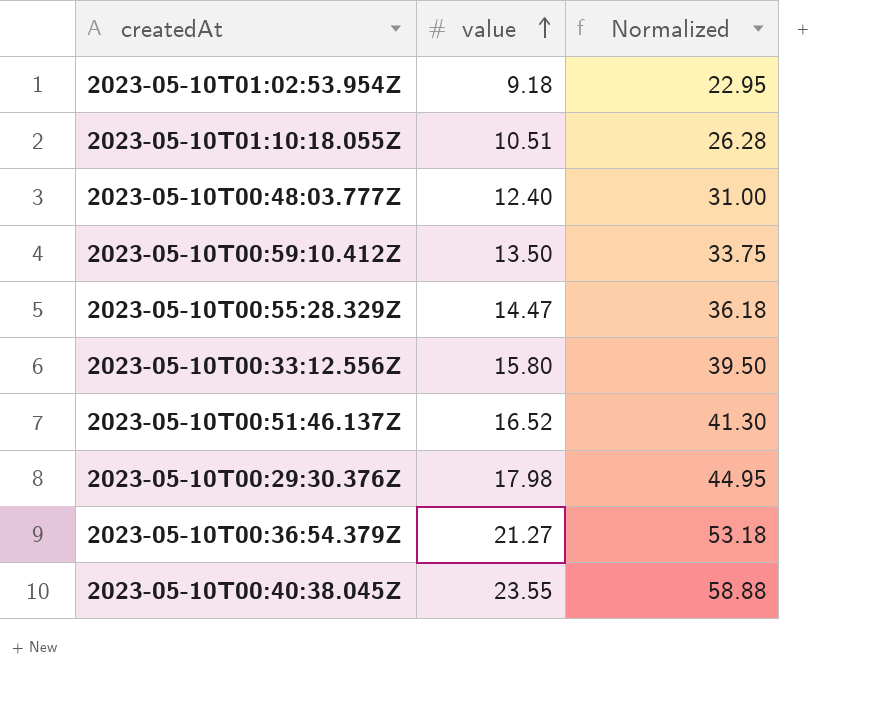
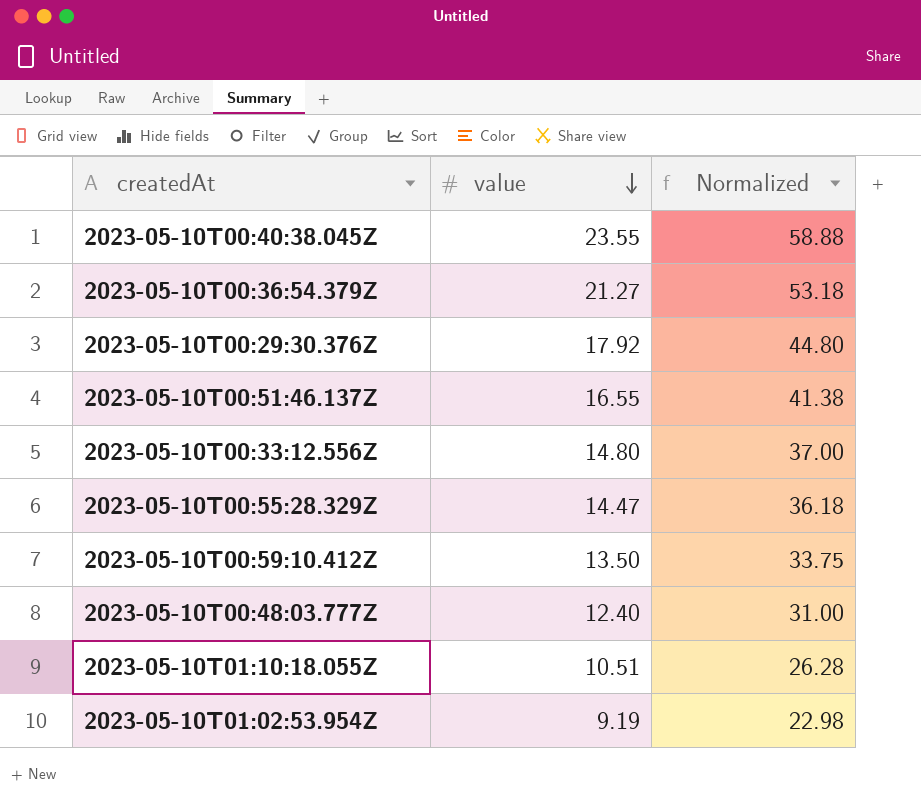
row order: value ascending -> value descending
2023-05-10T00:29:30.376Z | value: 17.98 -> 17.92
2023-05-10T00:29:30.376Z | Normalized: 44.95 -> 44.80
2023-05-10T00:51:46.137Z | value: 16.52 -> 16.55
2023-05-10T00:51:46.137Z | Normalized: 41.30 -> 41.38
2023-05-10T00:33:12.556Z | value: 15.80 -> 14.80
2023-05-10T00:33:12.556Z | Normalized: 39.50 -> 37.00
2023-05-10T01:02:53.954Z | value: 9.18 -> 9.19
2023-05-10T01:02:53.954Z | Normalized: 22.95 -> 22.98

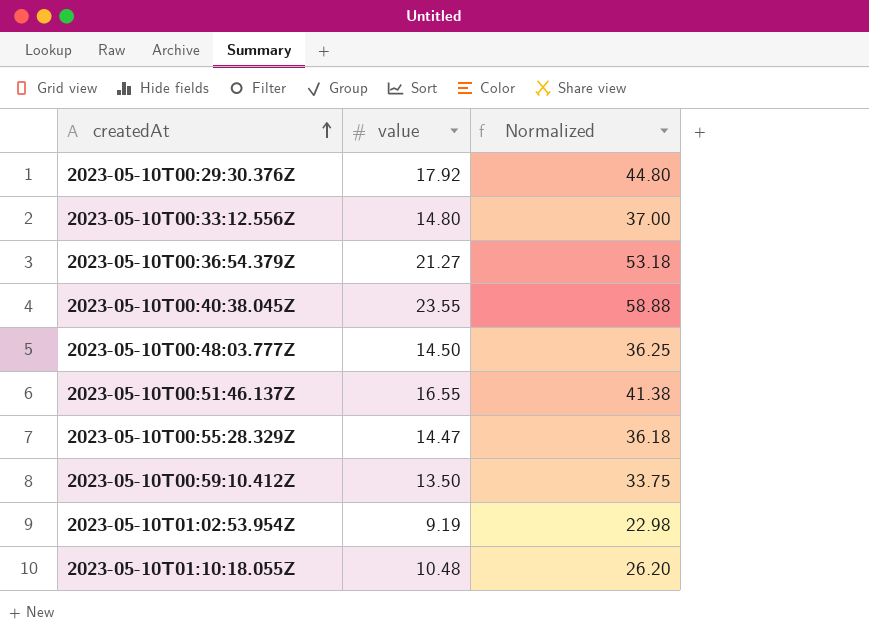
row order: value descending -> createdAt ascending
2023-05-10T00:48:03.777Z | value: 12.40 -> 14.50
2023-05-10T00:48:03.777Z | Normalized: 31.00 -> 36.25
2023-05-10T01:10:18.055Z | value: 10.51 -> 10.48
2023-05-10T01:10:18.055Z | Normalized: 26.28 -> 26.20

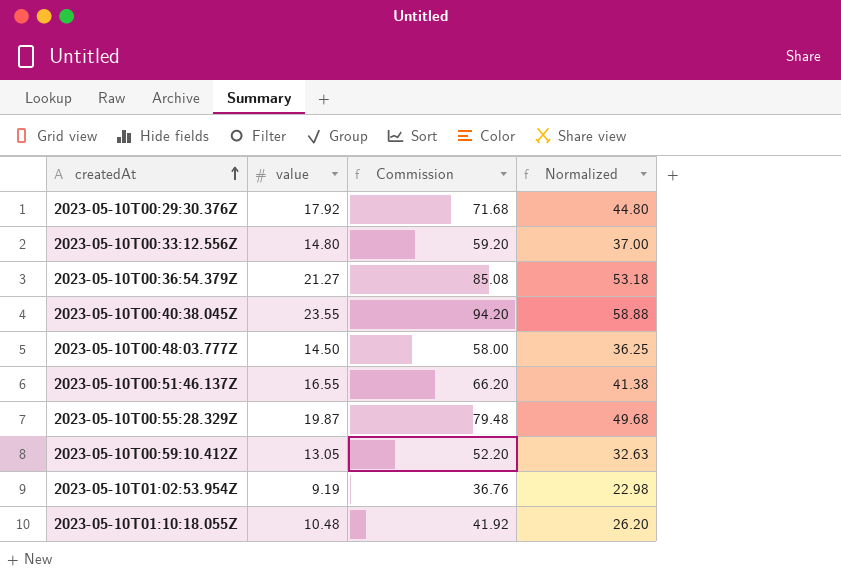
column Commission | formula: none -> [value] * 4
2023-05-10T00:55:28.329Z | value: 14.47 -> 19.87
2023-05-10T00:55:28.329Z | Normalized: 36.18 -> 49.68
2023-05-10T00:59:10.412Z | value: 13.50 -> 13.05
2023-05-10T00:59:10.412Z | Normalized: 33.75 -> 32.63

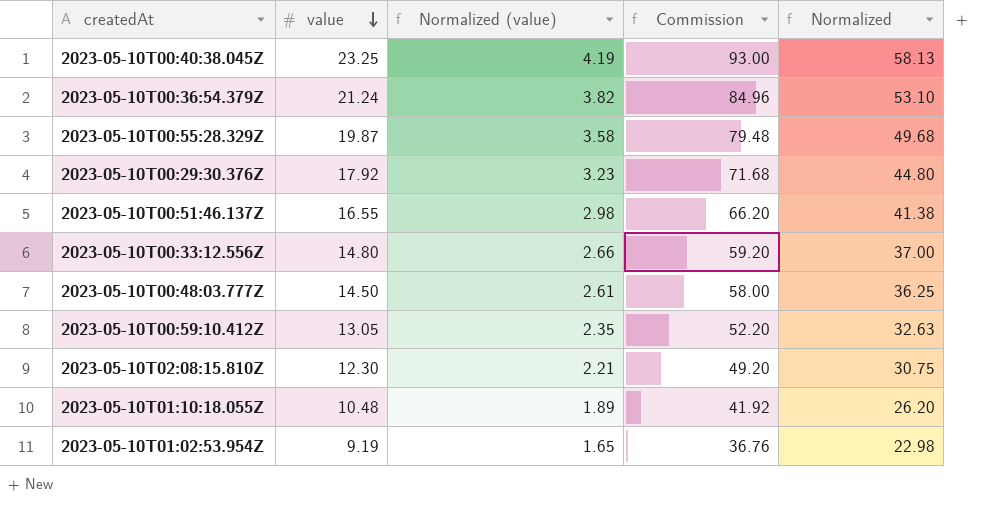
row order: createdAt ascending -> value descending
column Normalized (value) | formula: none -> [value] * 0.18
2023-05-10T00:40:38.045Z | value: 23.55 -> 23.25
2023-05-10T00:40:38.045Z | Commission: 94.20 -> 93.00
2023-05-10T00:40:38.045Z | Normalized: 58.88 -> 58.13
2023-05-10T00:36:54.379Z | value: 21.27 -> 21.24
2023-05-10T00:36:54.379Z | Commission: 85.08 -> 84.96
2023-05-10T00:36:54.379Z | Normalized: 53.18 -> 53.10
row 2023-05-10T02:08:15.810Z: none -> 12.30 | 2.21 | 49.20 | 30.75

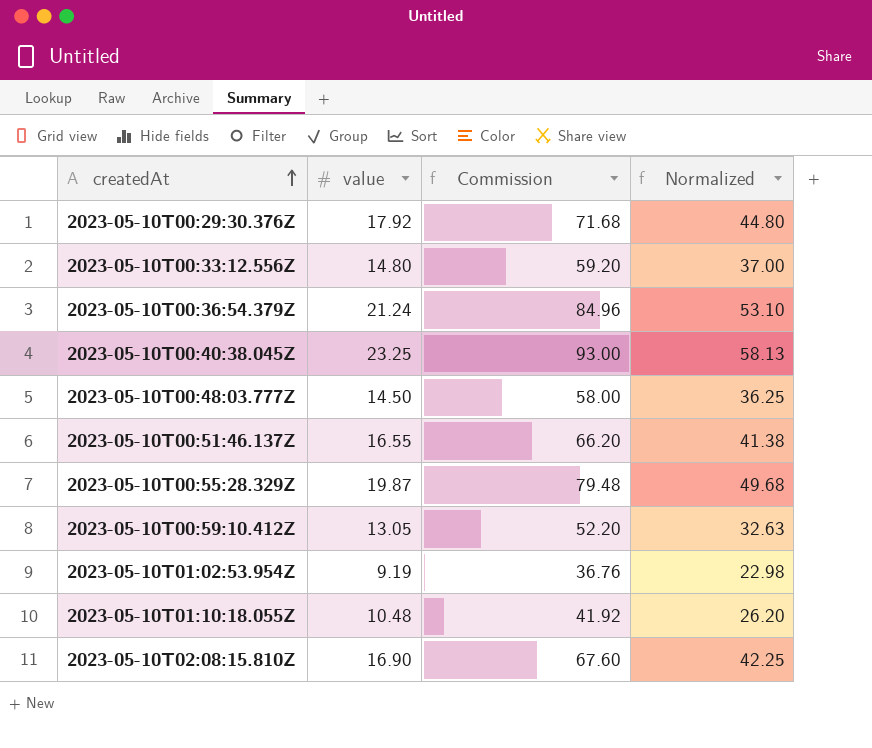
row order: value descending -> createdAt ascending
column Normalized (value) | formula: [value] * 0.18 -> none
2023-05-10T02:08:15.810Z | value: 12.30 -> 16.90
2023-05-10T02:08:15.810Z | Commission: 49.20 -> 67.60
2023-05-10T02:08:15.810Z | Normalized: 30.75 -> 42.25

